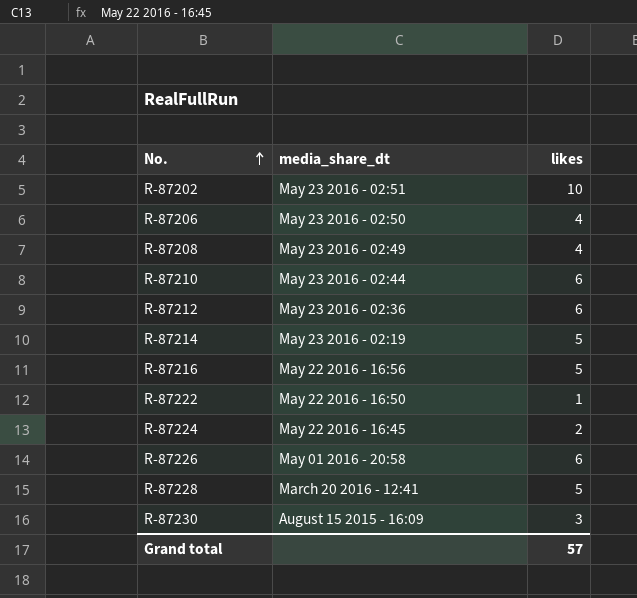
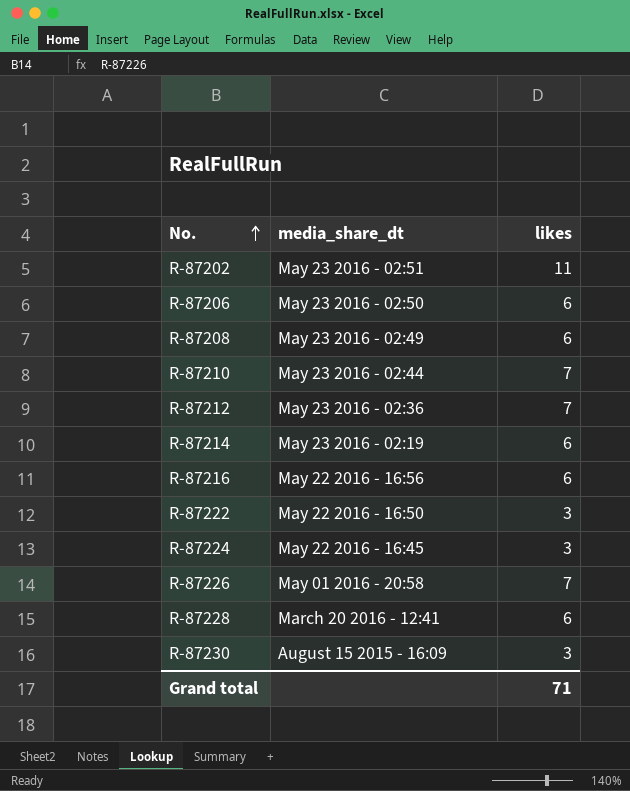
R-87202 | likes: 10 -> 11
R-87206 | likes: 4 -> 6
R-87208 | likes: 4 -> 6
R-87210 | likes: 6 -> 7
R-87212 | likes: 6 -> 7
R-87214 | likes: 5 -> 6
R-87216 | likes: 5 -> 6
R-87222 | likes: 1 -> 3
R-87224 | likes: 2 -> 3
R-87226 | likes: 6 -> 7
R-87228 | likes: 5 -> 6
Grand total | likes: 57 -> 71

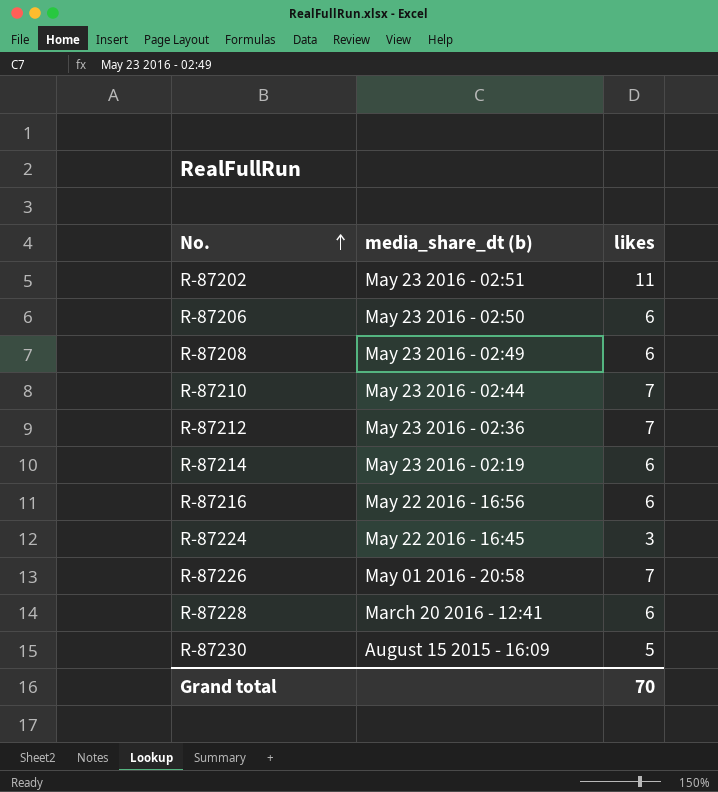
column name: media_share_dt -> media_share_dt (b)
row R-87222: May 22 2016 - 16:50 | 3 -> none
R-87230 | likes: 3 -> 5
Grand total | likes: 71 -> 70

